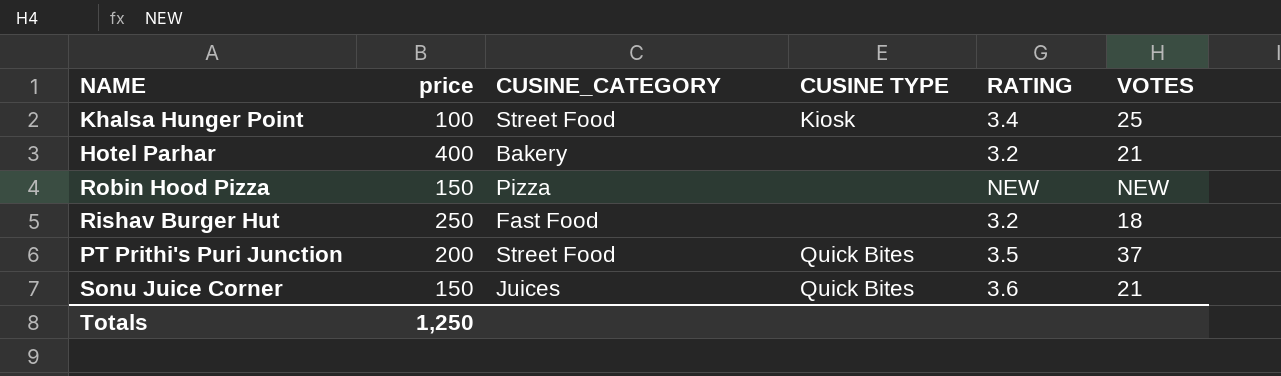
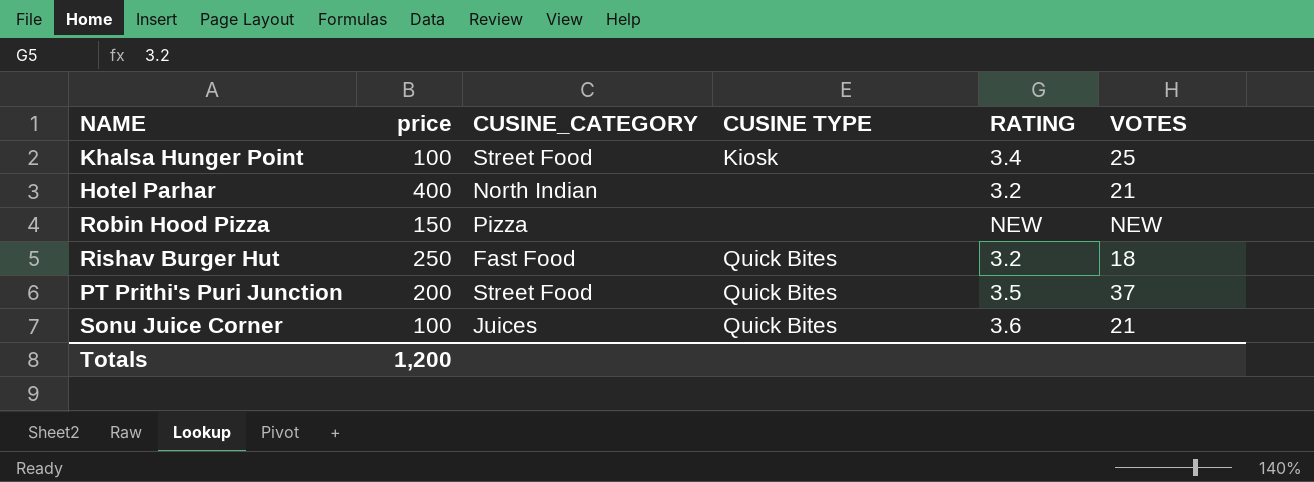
Hotel Parhar | CUSINE_CATEGORY: Bakery -> North Indian
Rishav Burger Hut | CUSINE TYPE: none -> Quick Bites
Sonu Juice Corner | price: 150 -> 100
Totals | price: 1,250 -> 1,200

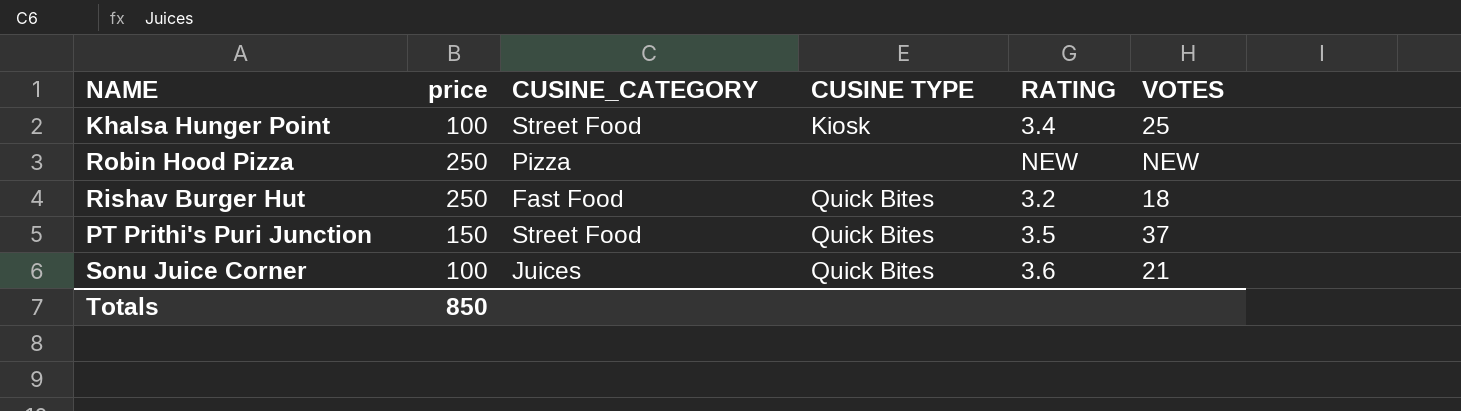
row Hotel Parhar: 400 | North Indian | none | 3.2 | 21 -> none
Robin Hood Pizza | price: 150 -> 250
PT Prithi's Puri Junction | price: 200 -> 150
Totals | price: 1,200 -> 850

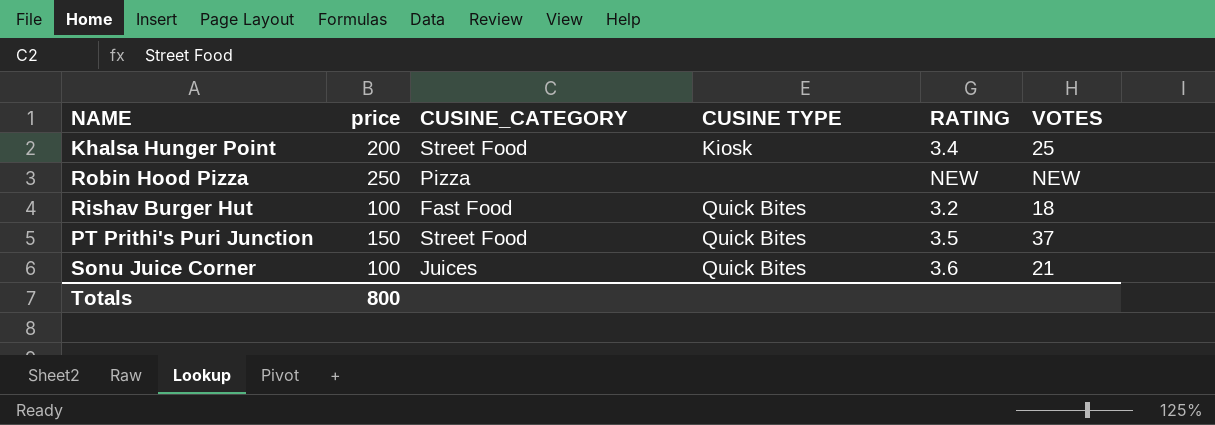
Khalsa Hunger Point | price: 100 -> 200
Rishav Burger Hut | price: 250 -> 100
Totals | price: 850 -> 800

